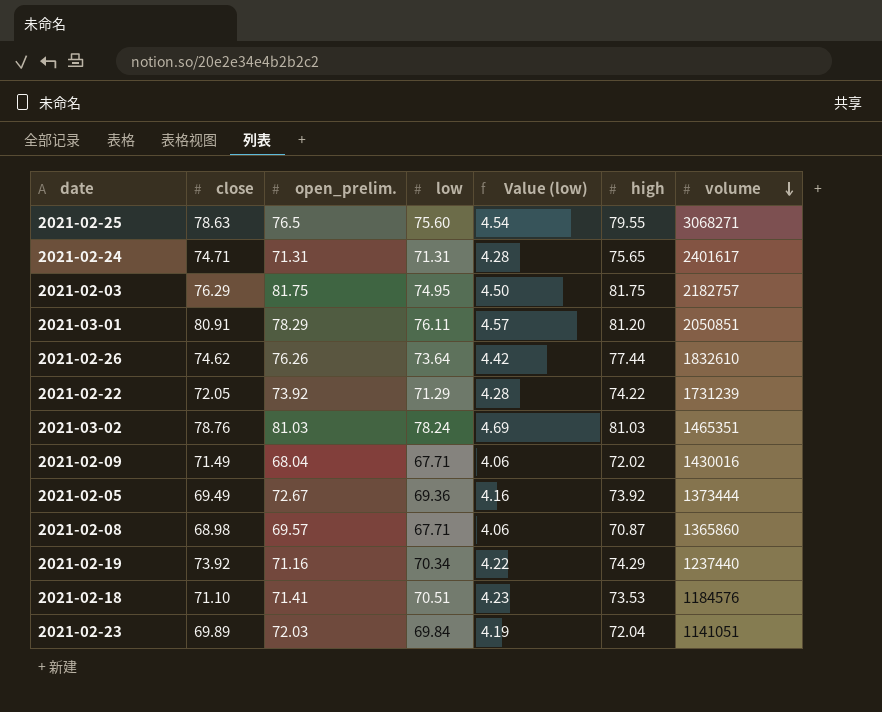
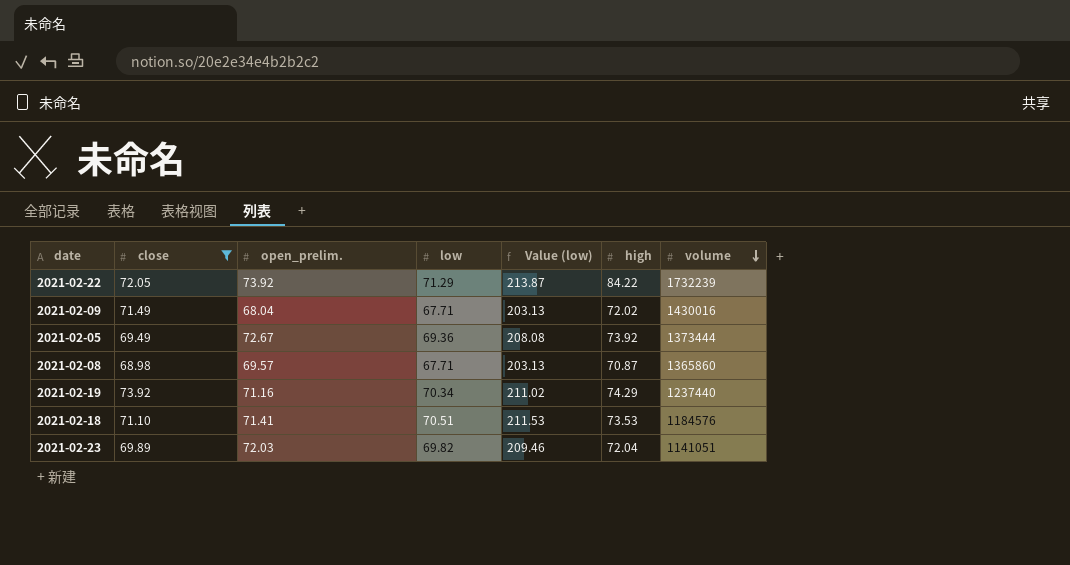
filter: none -> close <= 73.92
column Value (low) | formula: [low] * 0.06 -> [low] * 3
2021-02-22 | high: 74.22 -> 84.22
2021-02-22 | volume: 1731239 -> 1732239
2021-02-23 | low: 69.84 -> 69.82

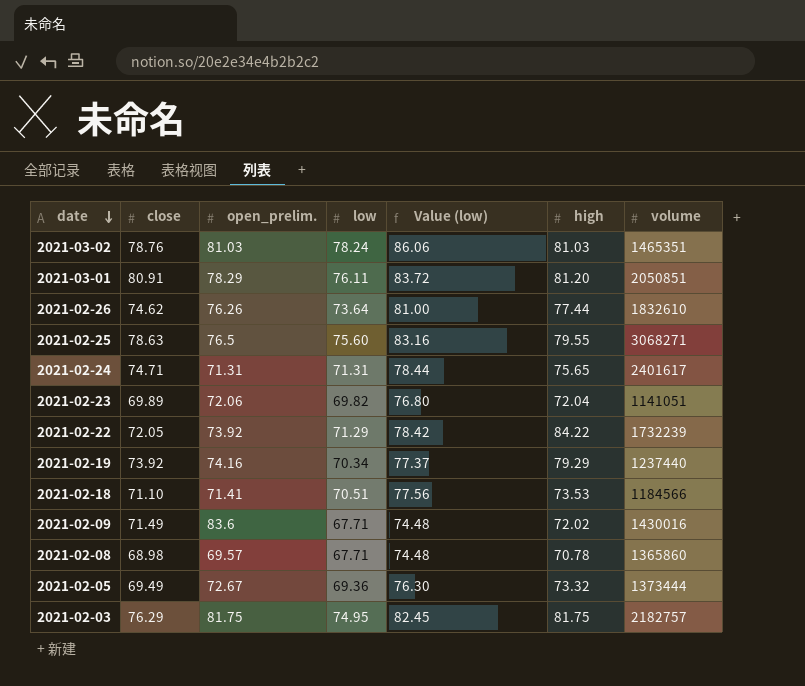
filter: close <= 73.92 -> none
row order: volume descending -> date descending
column Value (low) | formula: [low] * 3 -> [low] * 1.1
2021-02-23 | open_prelim.: 72.03 -> 72.06
2021-02-19 | open_prelim.: 71.16 -> 74.16
2021-02-19 | high: 74.29 -> 79.29
2021-02-18 | volume: 1184576 -> 1184566
2021-02-09 | open_prelim.: 68.04 -> 83.6
2021-02-08 | high: 70.87 -> 70.78
2021-02-05 | high: 73.92 -> 73.32

